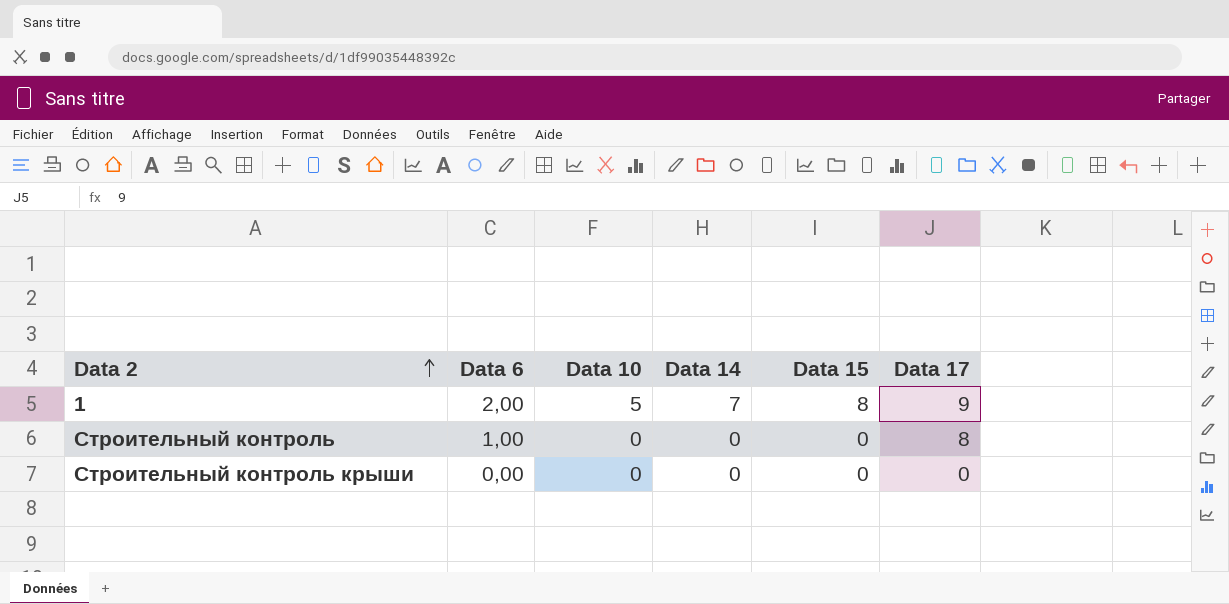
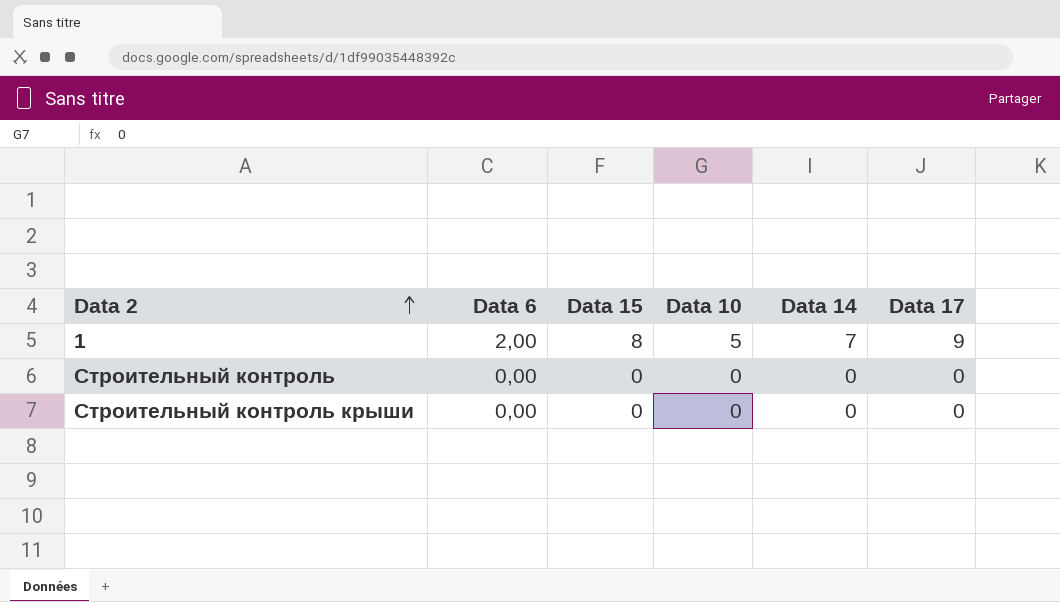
column Data 15 | position: 5 -> 3
Строительный контроль | Data 6: 1,00 -> 0,00
Строительный контроль | Data 17: 8 -> 0

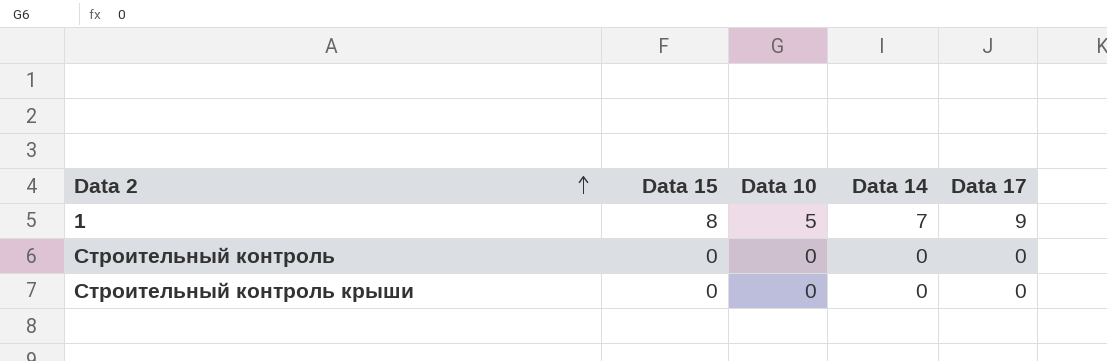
column Data 6 | position: 2 -> none

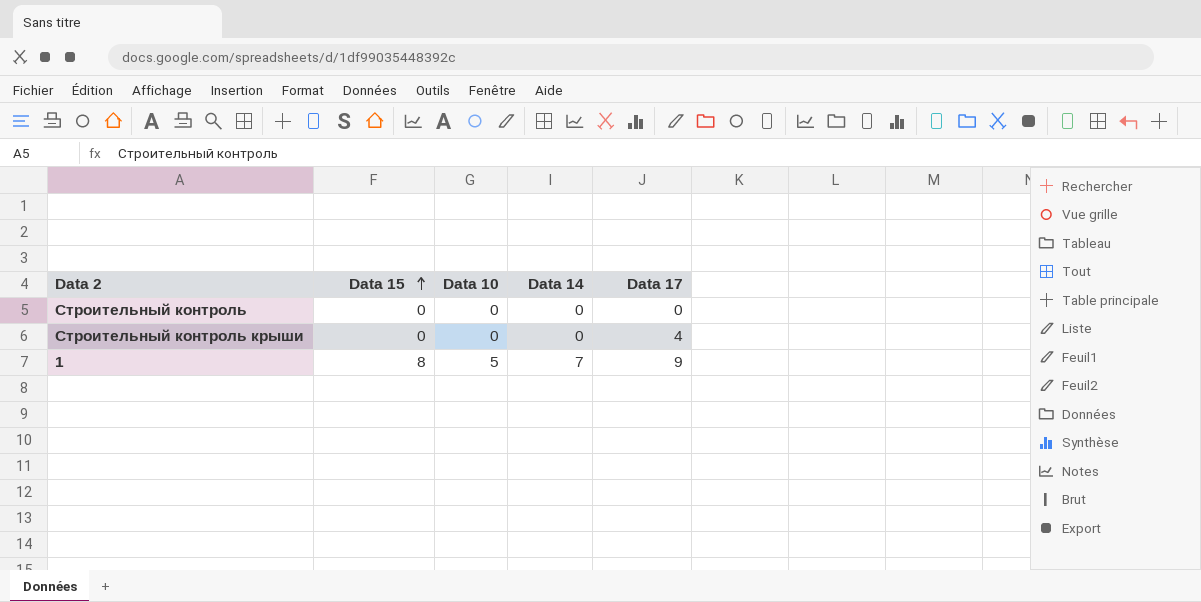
row order: Data 2 ascending -> Data 15 ascending
Строительный контроль крыши | Data 17: 0 -> 4

